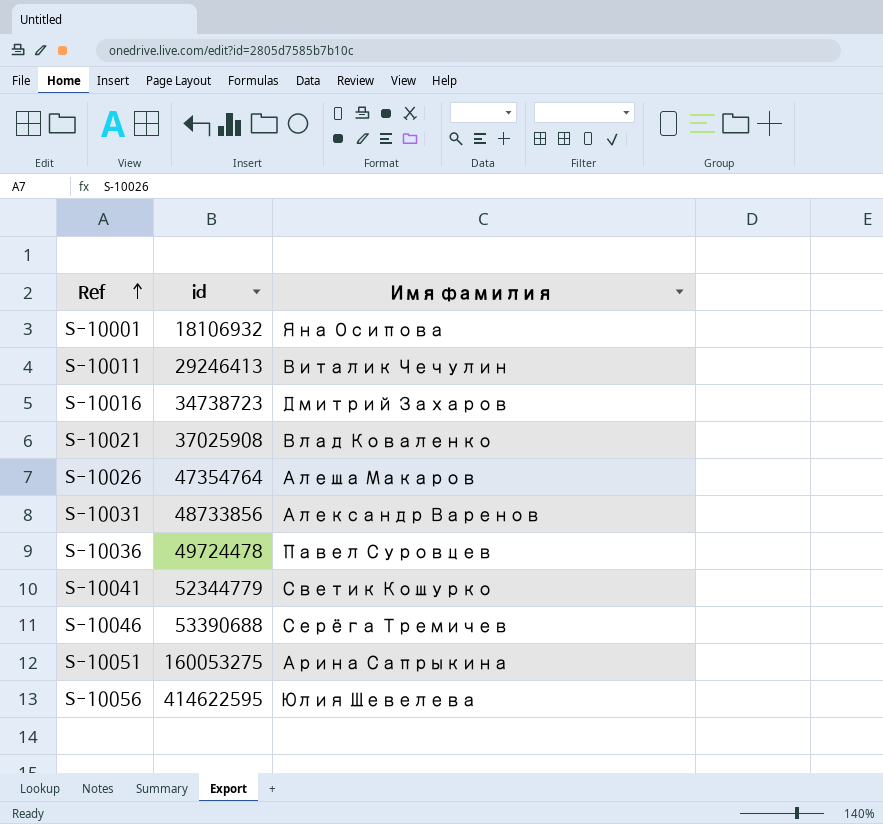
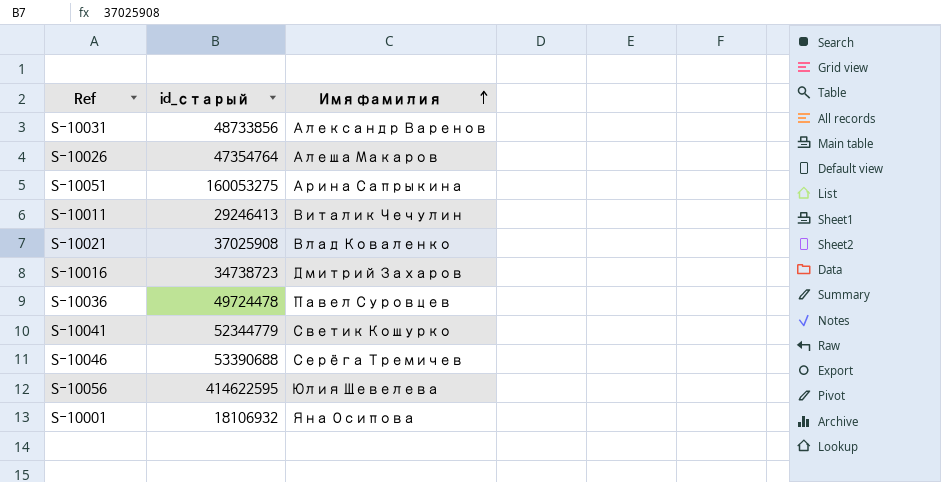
row order: Ref ascending -> Имя фамилия ascending
column name: id -> id_старый

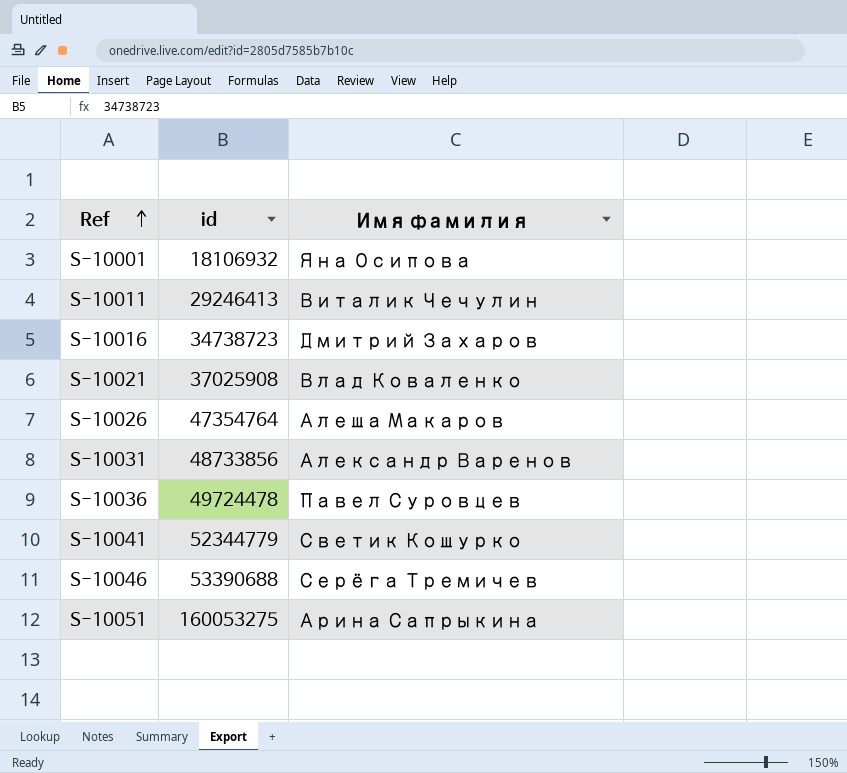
row order: Имя фамилия ascending -> Ref ascending
column name: id_старый -> id
row S-10056: 414622595 | Юлия Шевелева -> none

